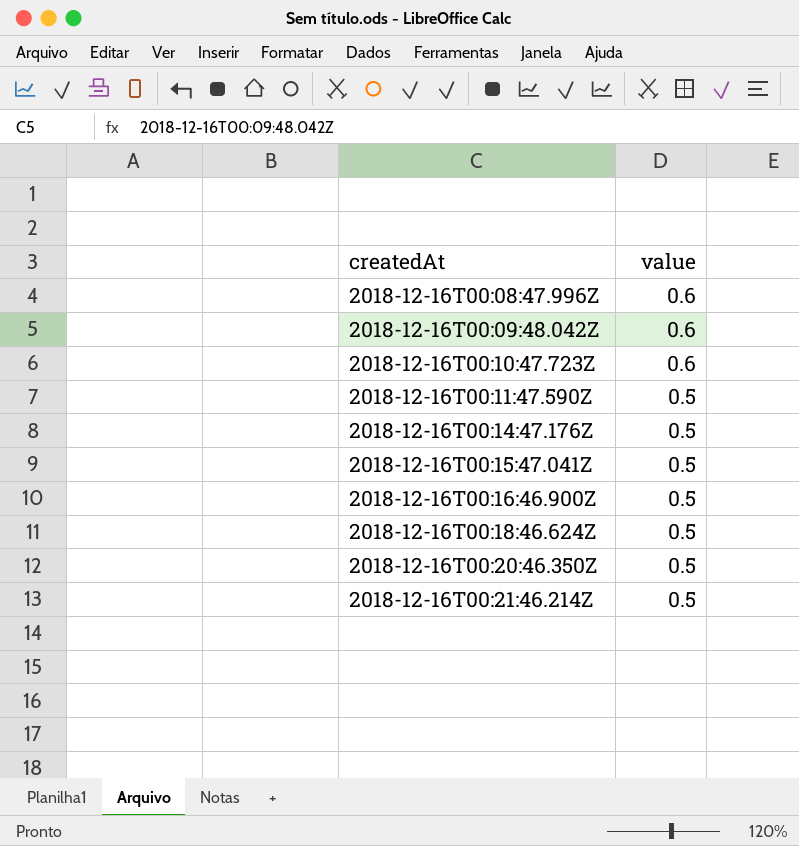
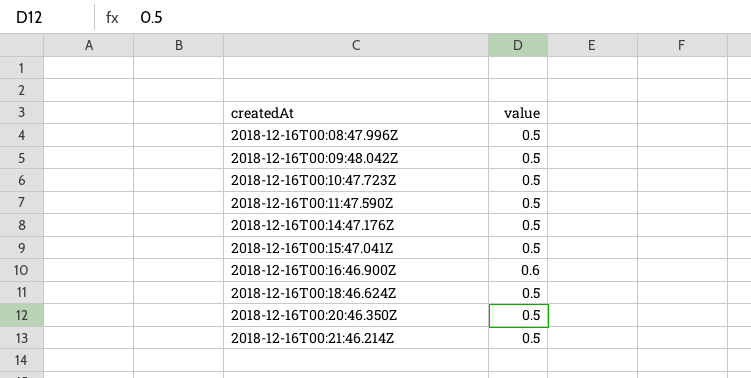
2018-12-16T00:08:47.996Z | value: 0.6 -> 0.5
2018-12-16T00:09:48.042Z | value: 0.6 -> 0.5
2018-12-16T00:10:47.723Z | value: 0.6 -> 0.5
2018-12-16T00:16:46.900Z | value: 0.5 -> 0.6

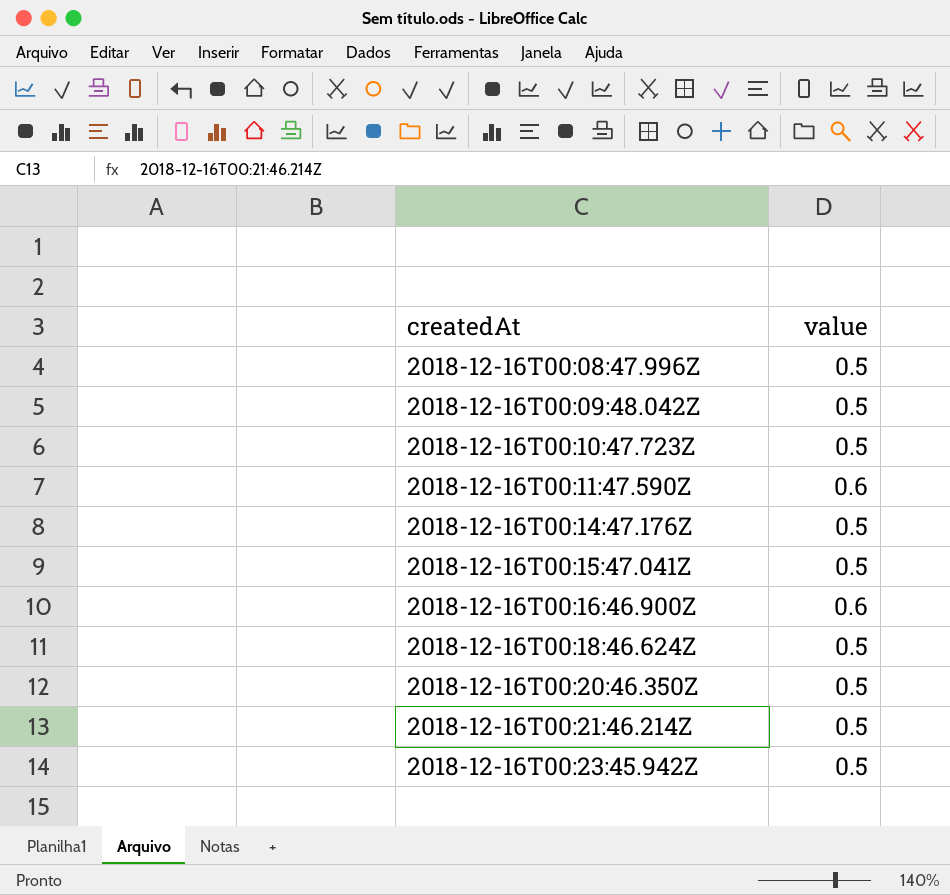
2018-12-16T00:11:47.590Z | value: 0.5 -> 0.6
row 2018-12-16T00:23:45.942Z: none -> 0.5

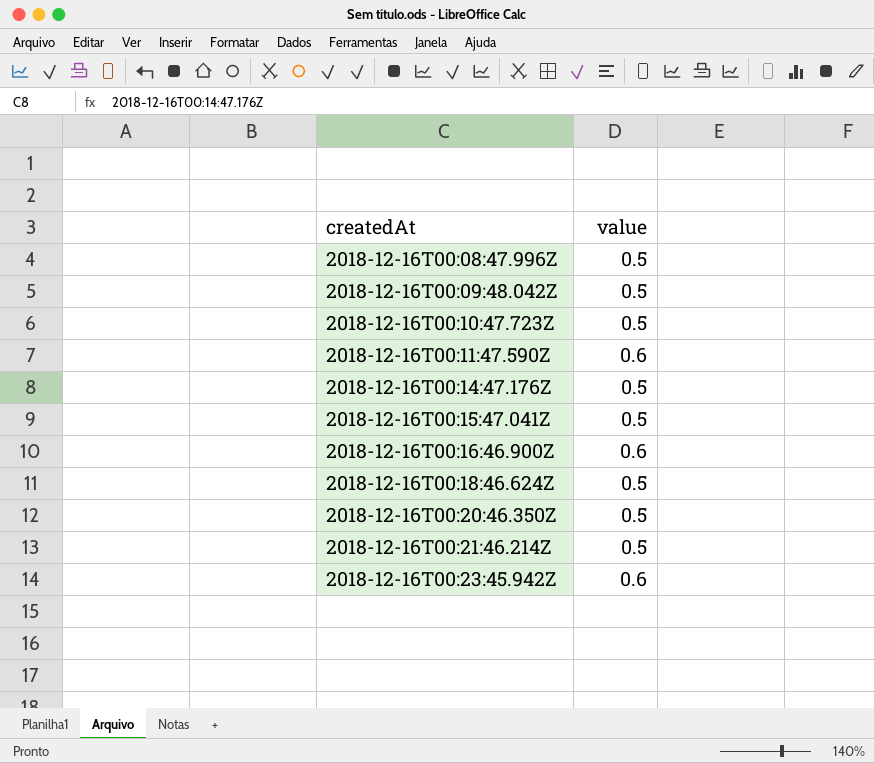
2018-12-16T00:23:45.942Z | value: 0.5 -> 0.6

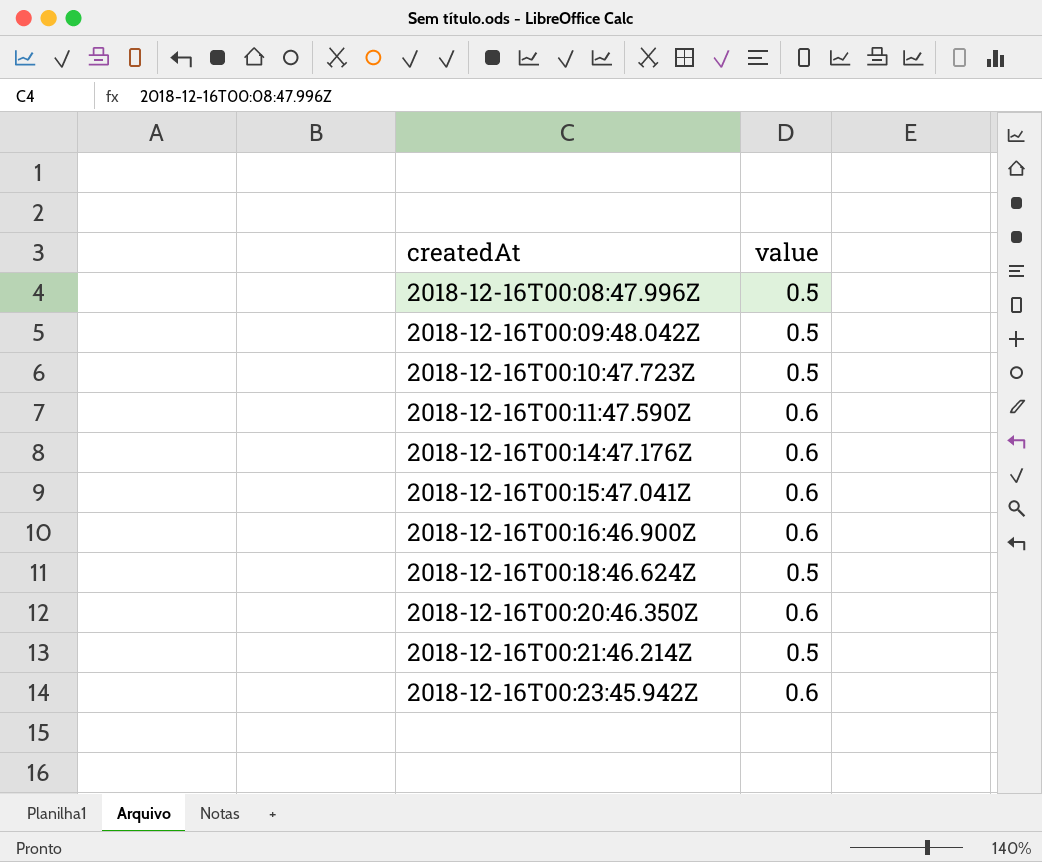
2018-12-16T00:14:47.176Z | value: 0.5 -> 0.6
2018-12-16T00:15:47.041Z | value: 0.5 -> 0.6
2018-12-16T00:20:46.350Z | value: 0.5 -> 0.6

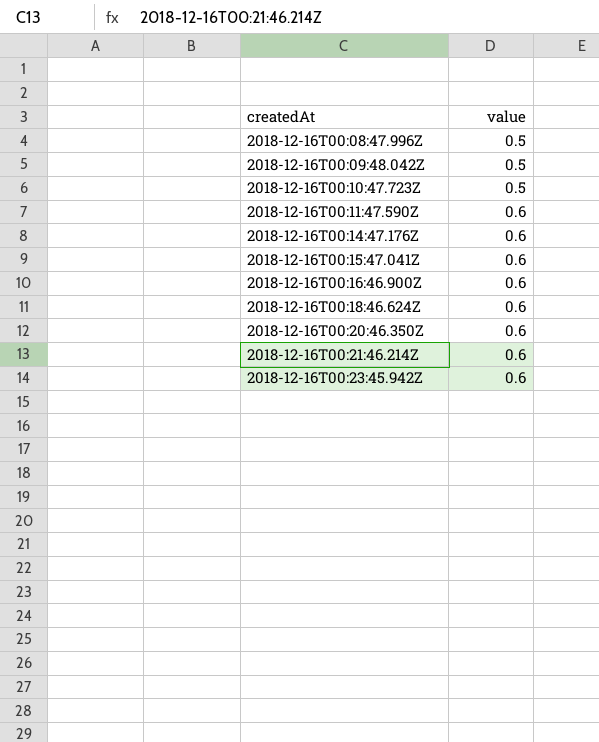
2018-12-16T00:18:46.624Z | value: 0.5 -> 0.6
2018-12-16T00:21:46.214Z | value: 0.5 -> 0.6

